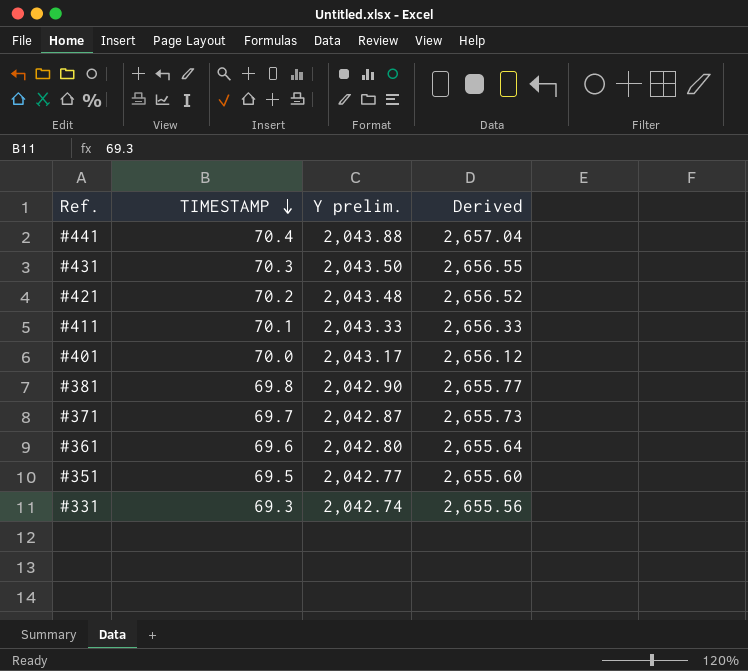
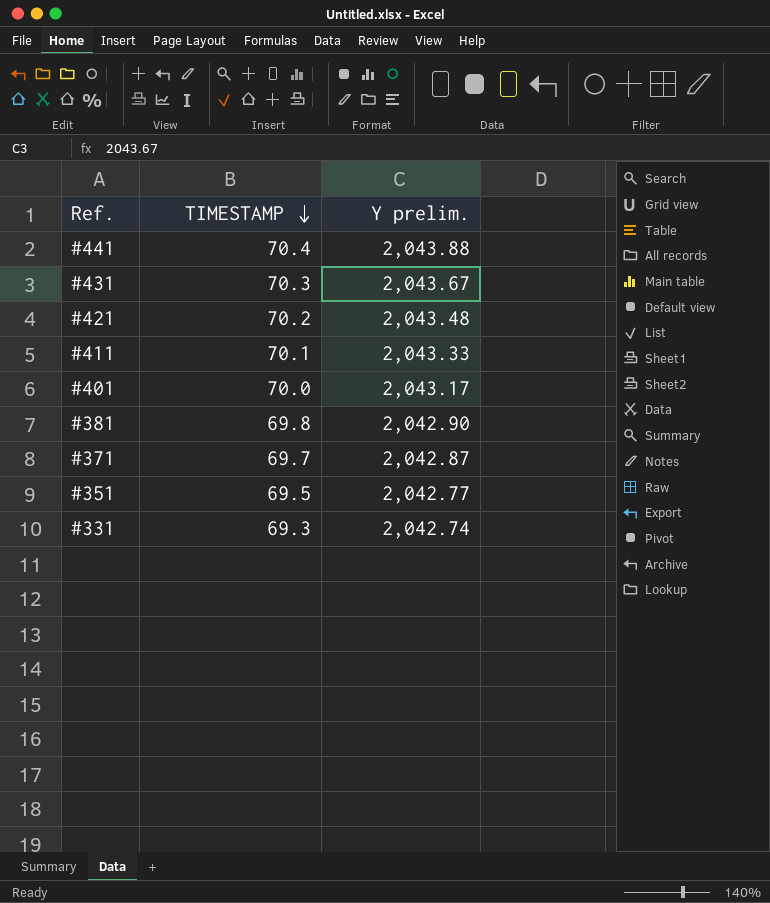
column Derived | formula: [Y prelim.] * 1.3 -> none
row #361: 69.6 | 2,042.80 | 2,655.64 -> none
#431 | Y prelim.: 2,043.50 -> 2,043.67

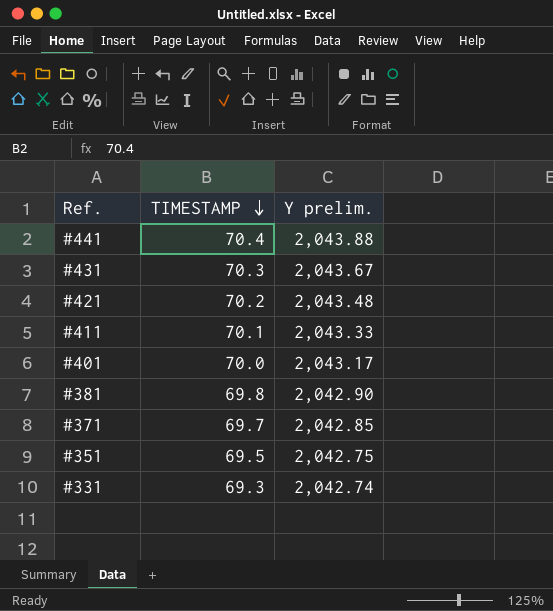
#371 | Y prelim.: 2,042.87 -> 2,042.85
#351 | Y prelim.: 2,042.77 -> 2,042.75

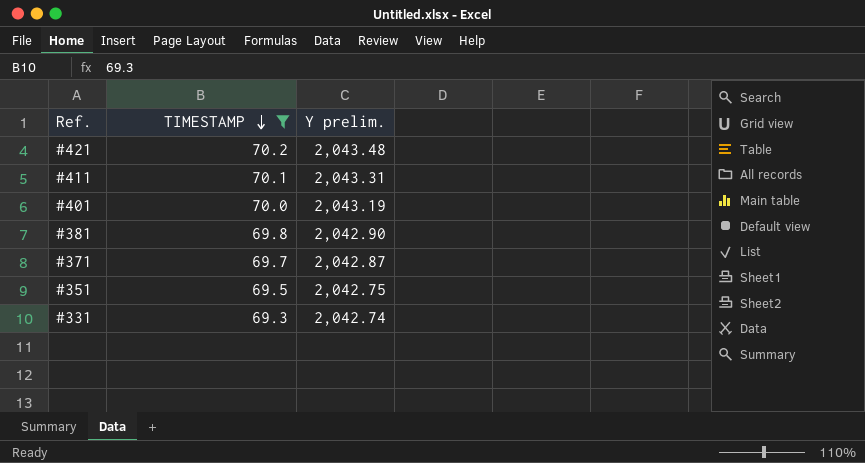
filter: none -> TIMESTAMP <= 70.2
#411 | Y prelim.: 2,043.33 -> 2,043.31
#401 | Y prelim.: 2,043.17 -> 2,043.19
#371 | Y prelim.: 2,042.85 -> 2,042.87

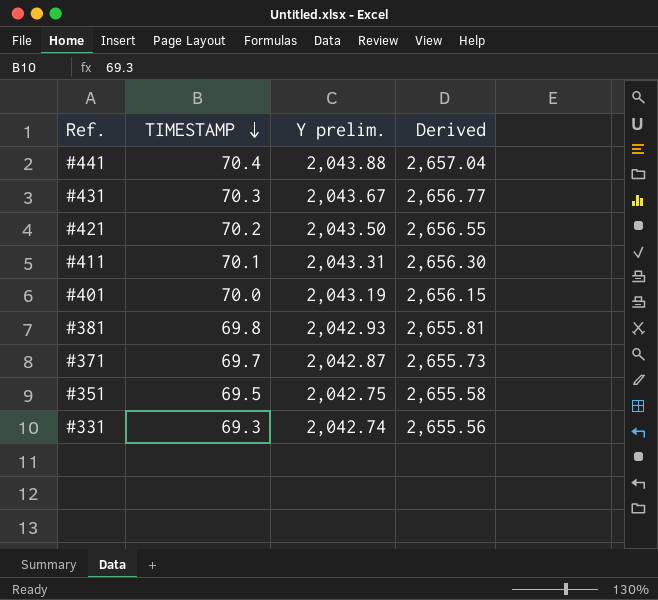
filter: TIMESTAMP <= 70.2 -> none
column Derived | formula: none -> [Y prelim.] * 1.3
#421 | Y prelim.: 2,043.48 -> 2,043.50
#381 | Y prelim.: 2,042.90 -> 2,042.93

